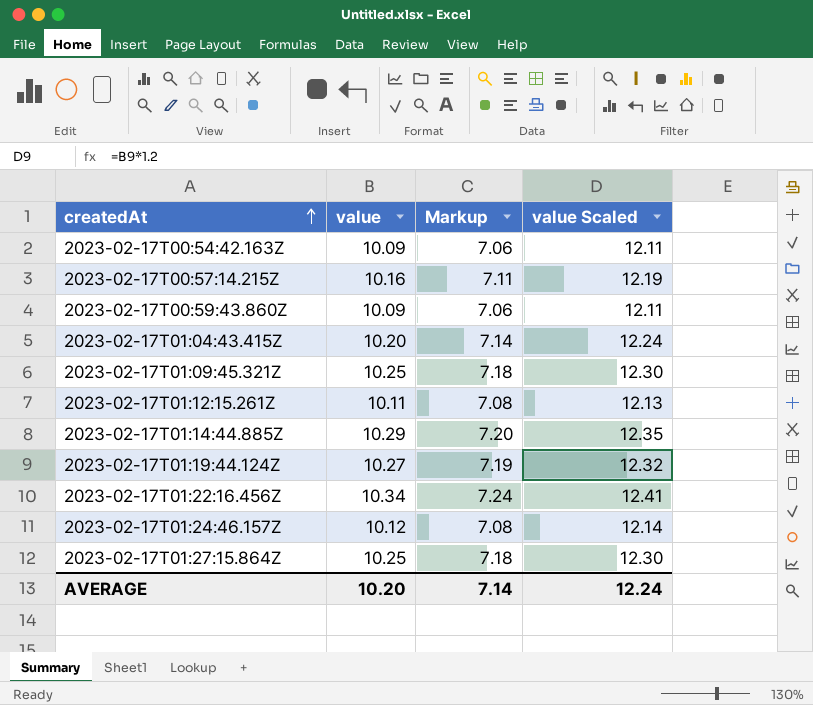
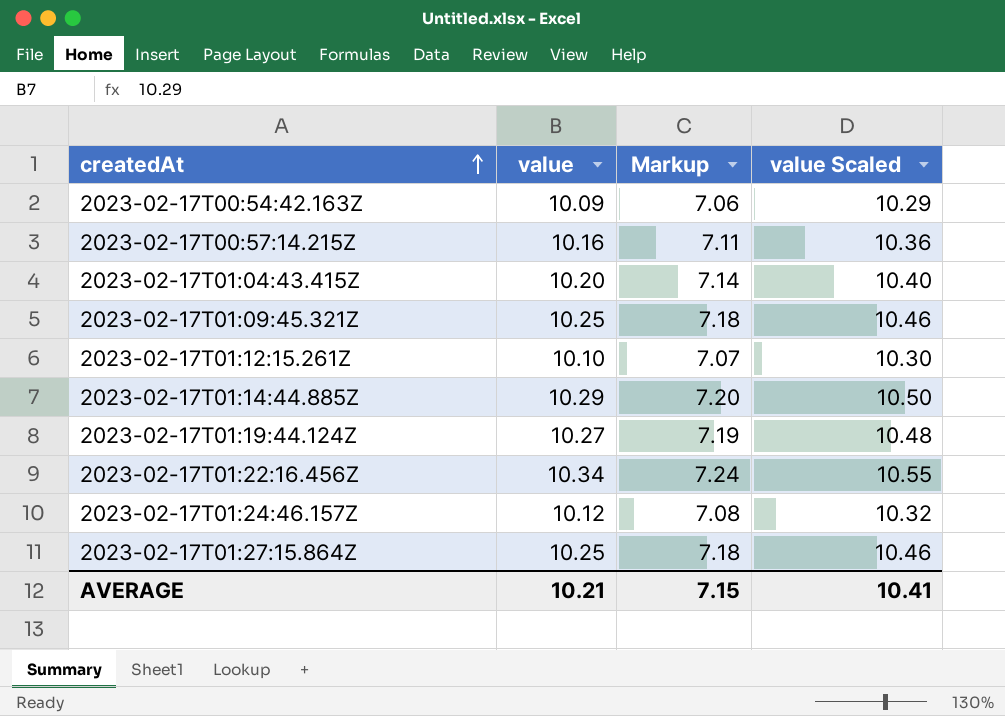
column value Scaled | formula: [value] * 1.2 -> [value] * 1.02
row 2023-02-17T00:59:43.860Z: 10.09 | 7.06 | 12.11 -> none
2023-02-17T01:12:15.261Z | value: 10.11 -> 10.10
2023-02-17T01:12:15.261Z | Markup: 7.08 -> 7.07
AVERAGE | value: 10.20 -> 10.21
AVERAGE | Markup: 7.14 -> 7.15
AVERAGE | value Scaled: 12.24 -> 10.41

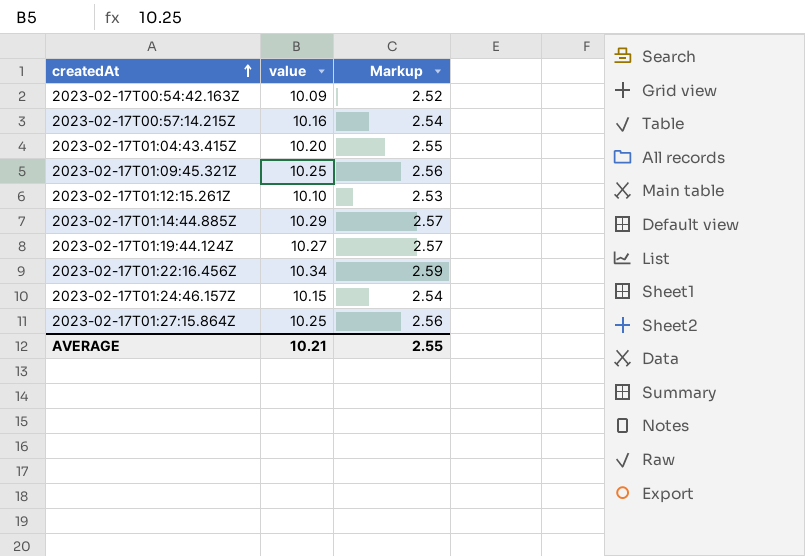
column value Scaled | formula: [value] * 1.02 -> none
column Markup | formula: [value] * 0.7 -> [value] * 0.25
2023-02-17T01:24:46.157Z | value: 10.12 -> 10.15
AVERAGE | Markup: 7.15 -> 2.55

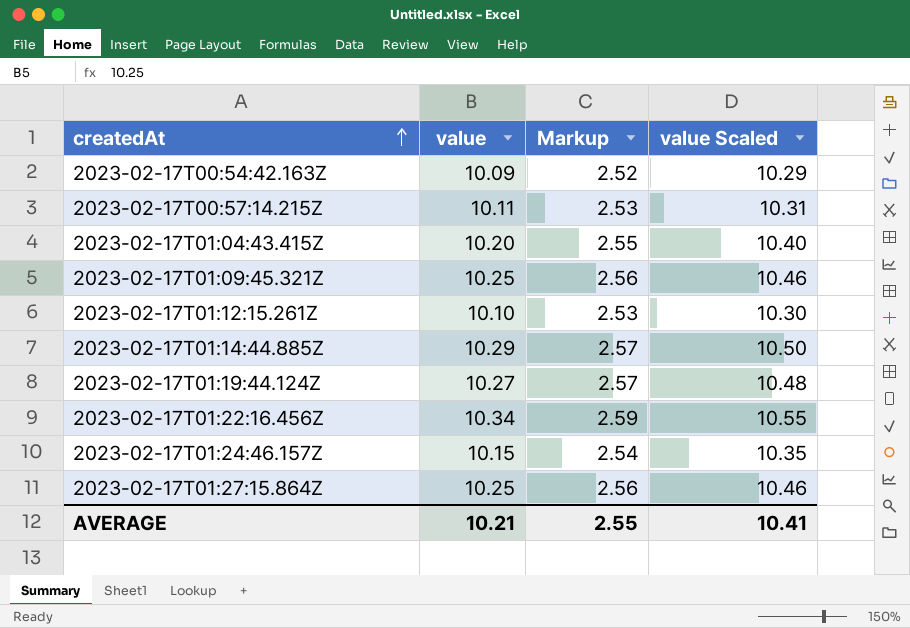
column value Scaled | formula: none -> [value] * 1.02
2023-02-17T00:57:14.215Z | value: 10.16 -> 10.11
2023-02-17T00:57:14.215Z | Markup: 2.54 -> 2.53

